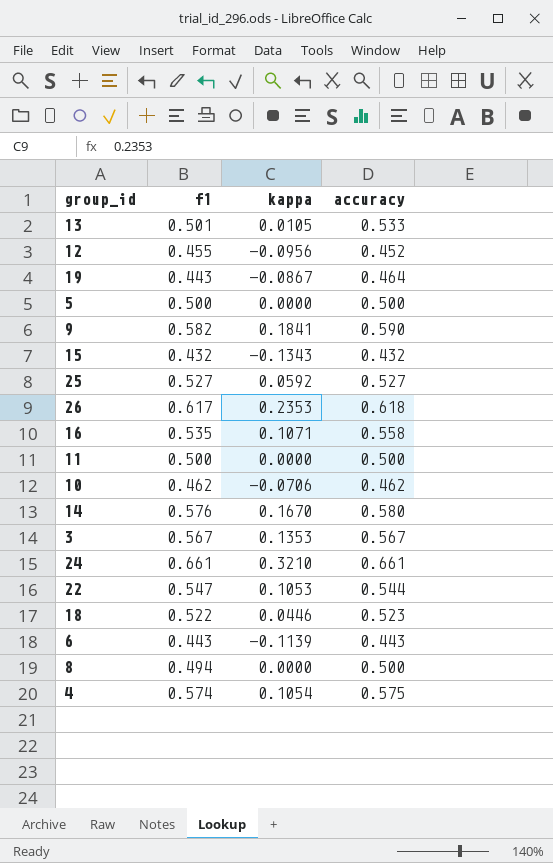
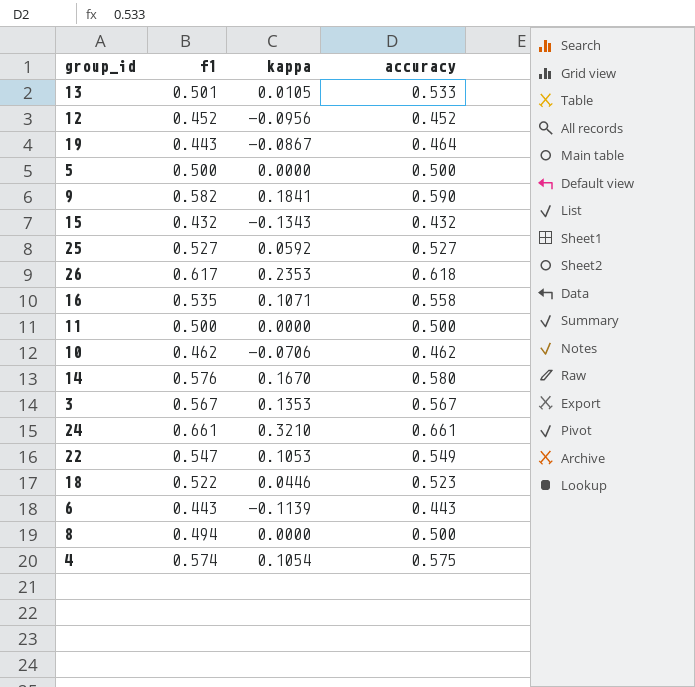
12 | f1: 0.455 -> 0.452
22 | accuracy: 0.544 -> 0.549

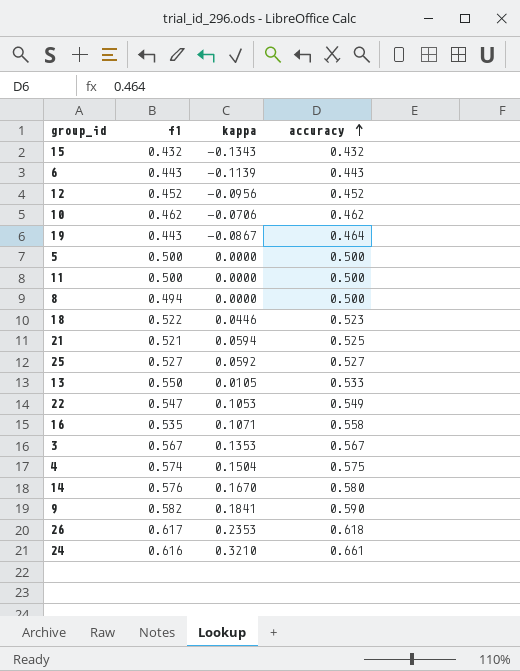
row order: none -> accuracy ascending
row 21: none -> 0.521 | 0.0594 | 0.525
13 | f1: 0.501 -> 0.550
4 | kappa: 0.1054 -> 0.1504
24 | f1: 0.661 -> 0.616

